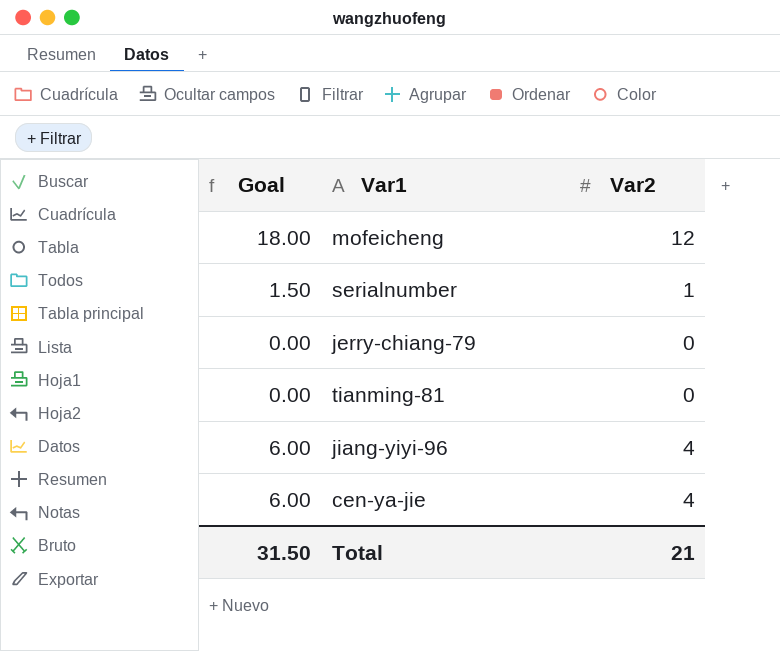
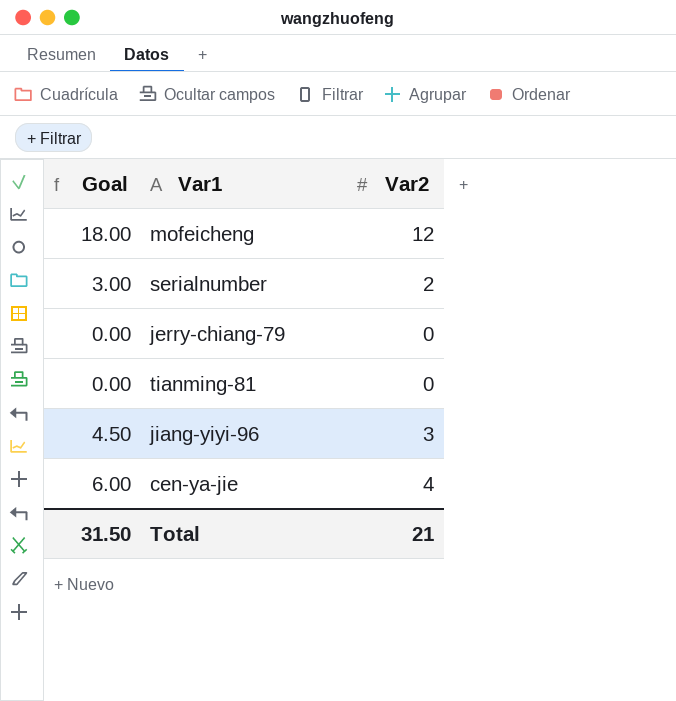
serialnumber | Goal: 1.50 -> 3.00
serialnumber | Var2: 1 -> 2
jiang-yiyi-96 | Goal: 6.00 -> 4.50
jiang-yiyi-96 | Var2: 4 -> 3

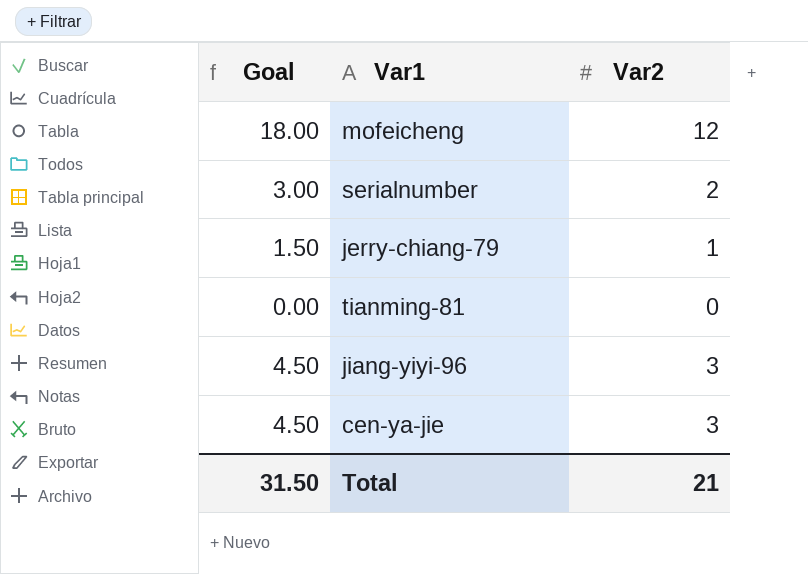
jerry-chiang-79 | Goal: 0.00 -> 1.50
jerry-chiang-79 | Var2: 0 -> 1
cen-ya-jie | Goal: 6.00 -> 4.50
cen-ya-jie | Var2: 4 -> 3

